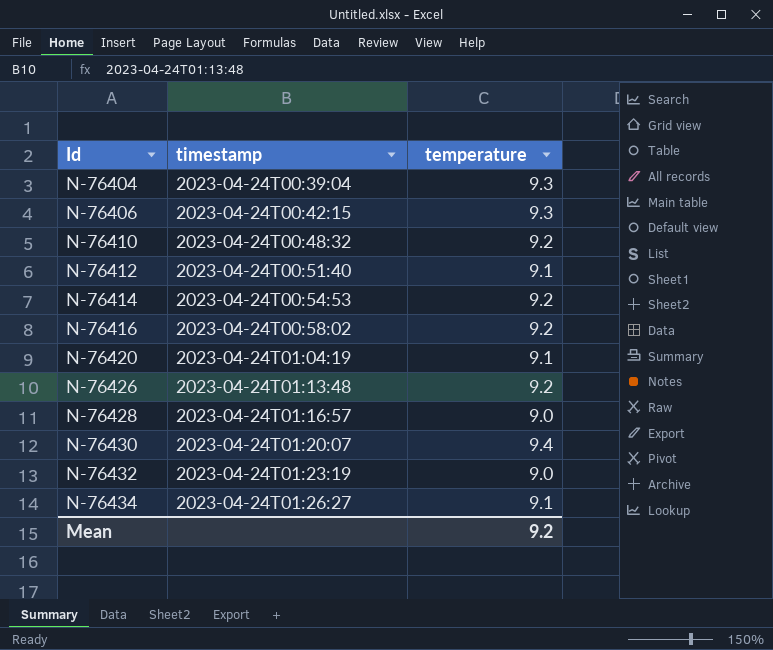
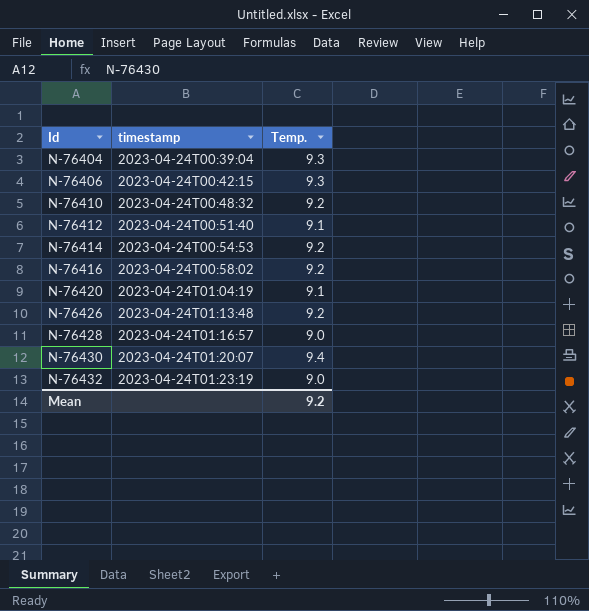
column name: temperature -> Temp.
row N-76434: 2023-04-24T01:26:27 | 9.1 -> none

